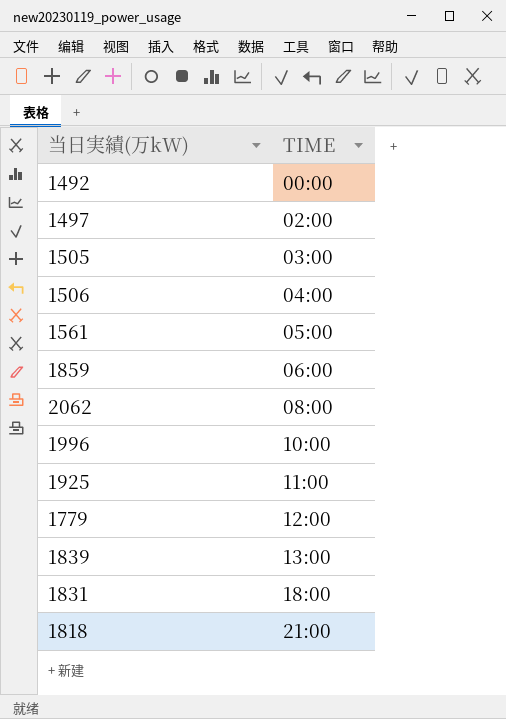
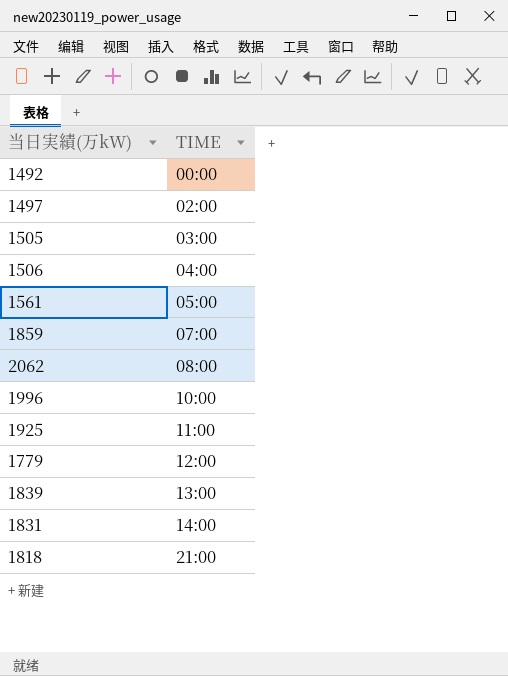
1859 | TIME: 06:00 -> 07:00
1831 | TIME: 18:00 -> 14:00

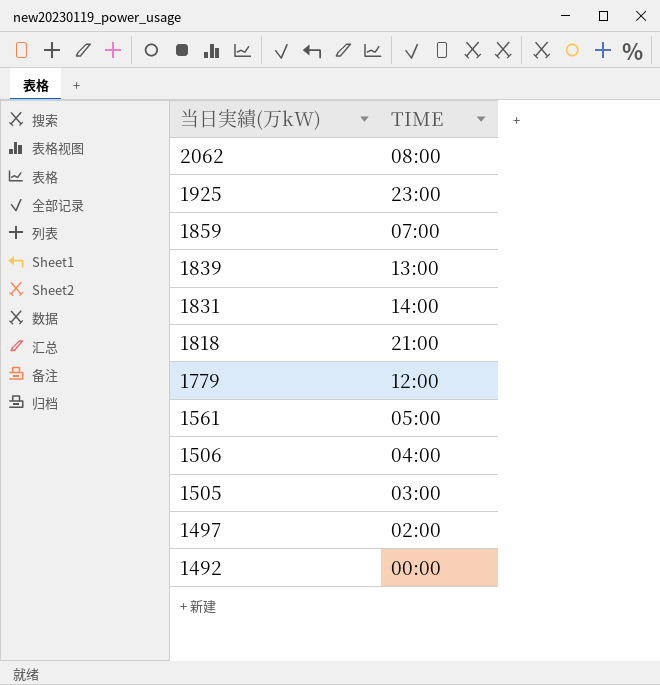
row order: TIME ascending -> 当日実績(万kW) descending
row 1996: 10:00 -> none
1925 | TIME: 11:00 -> 23:00

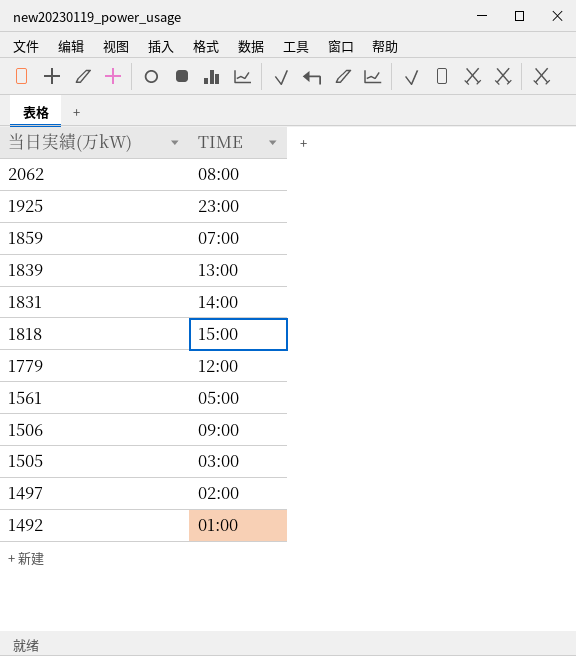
1818 | TIME: 21:00 -> 15:00
1506 | TIME: 04:00 -> 09:00
1492 | TIME: 00:00 -> 01:00

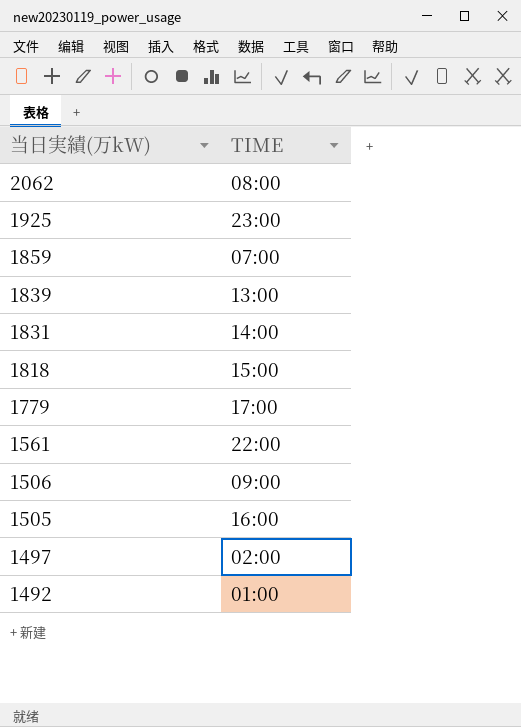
1779 | TIME: 12:00 -> 17:00
1561 | TIME: 05:00 -> 22:00
1505 | TIME: 03:00 -> 16:00

